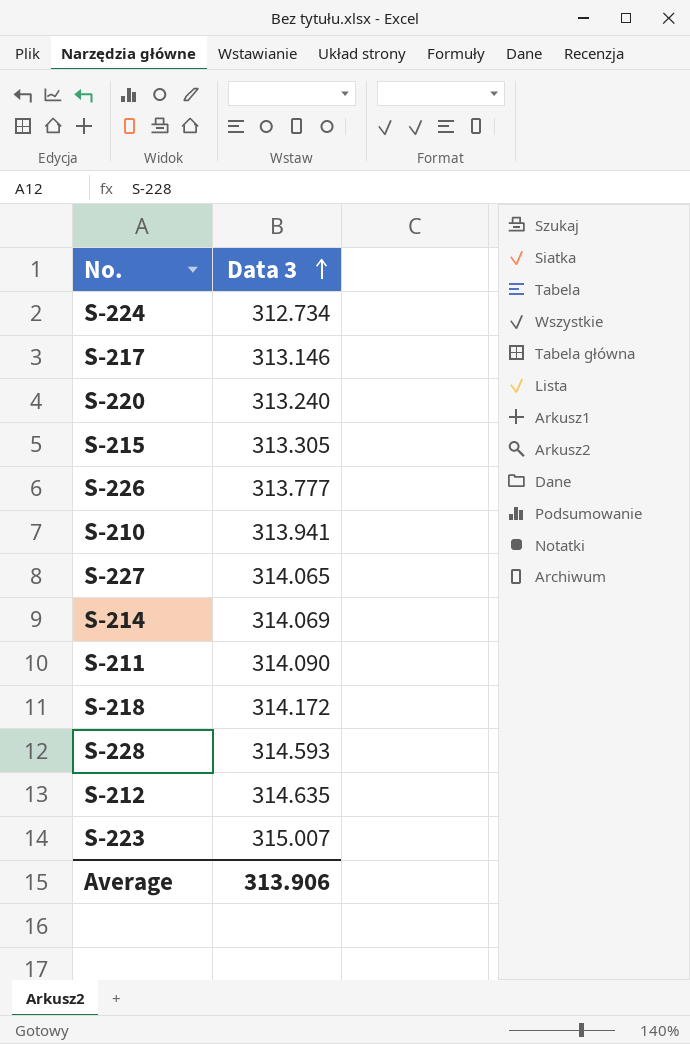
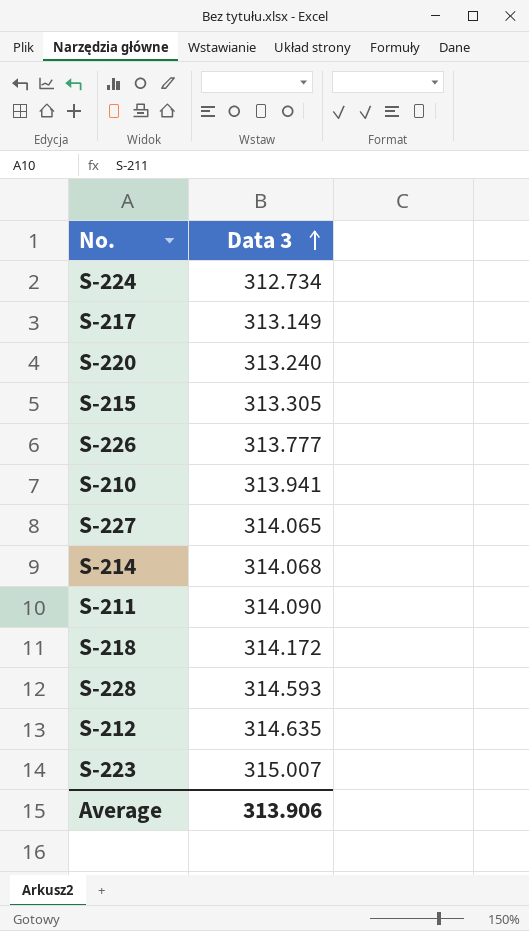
S-217 | Data 3: 313.146 -> 313.149
S-214 | Data 3: 314.069 -> 314.068

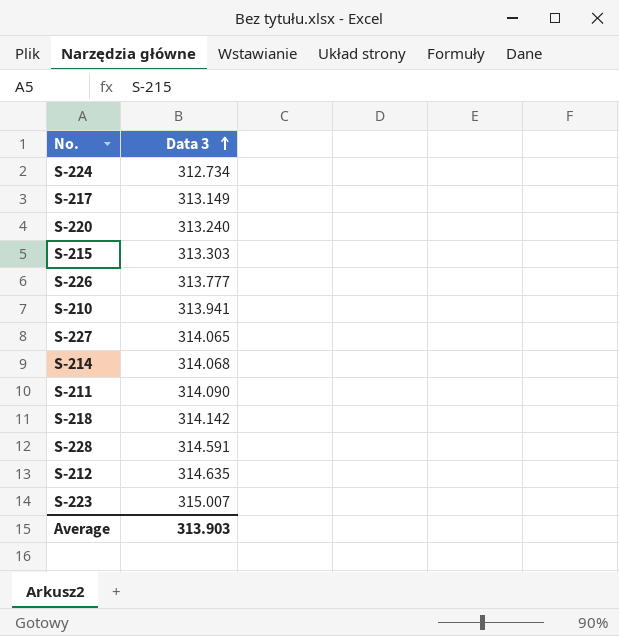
S-215 | Data 3: 313.305 -> 313.303
S-218 | Data 3: 314.172 -> 314.142
S-228 | Data 3: 314.593 -> 314.591
Average | Data 3: 313.906 -> 313.903

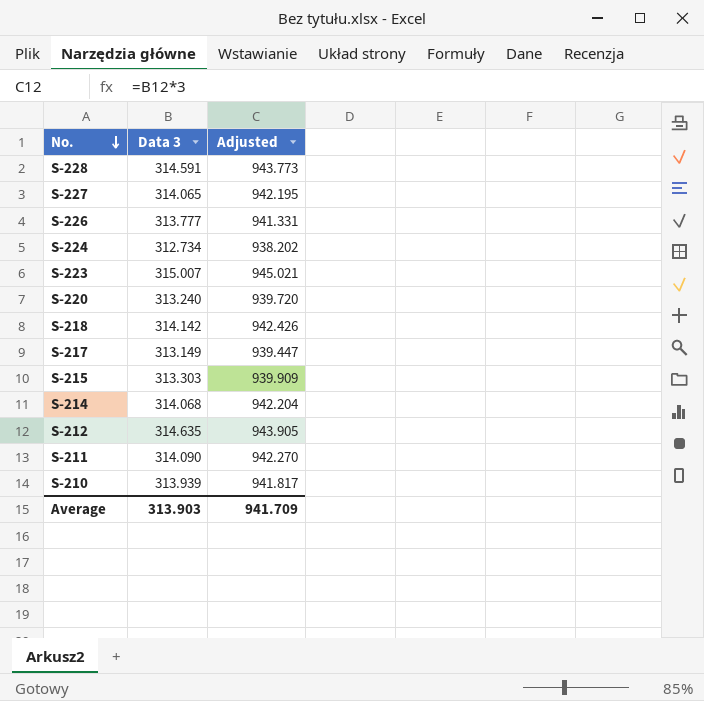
row order: Data 3 ascending -> No. descending
column Adjusted | formula: none -> [Data 3] * 3
S-210 | Data 3: 313.941 -> 313.939

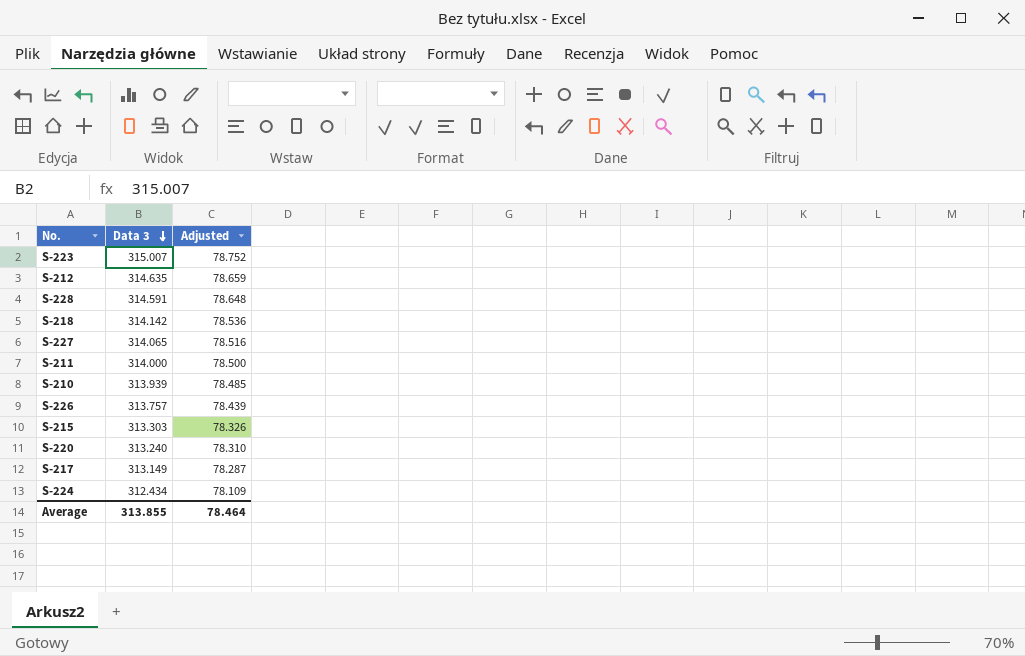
row order: No. descending -> Data 3 descending
column Adjusted | formula: [Data 3] * 3 -> [Data 3] * 0.25
row S-214: 314.068 | 942.204 -> none
S-211 | Data 3: 314.090 -> 314.000
S-226 | Data 3: 313.777 -> 313.757
S-224 | Data 3: 312.734 -> 312.434
Average | Data 3: 313.903 -> 313.855
Average | Adjusted: 941.709 -> 78.464

